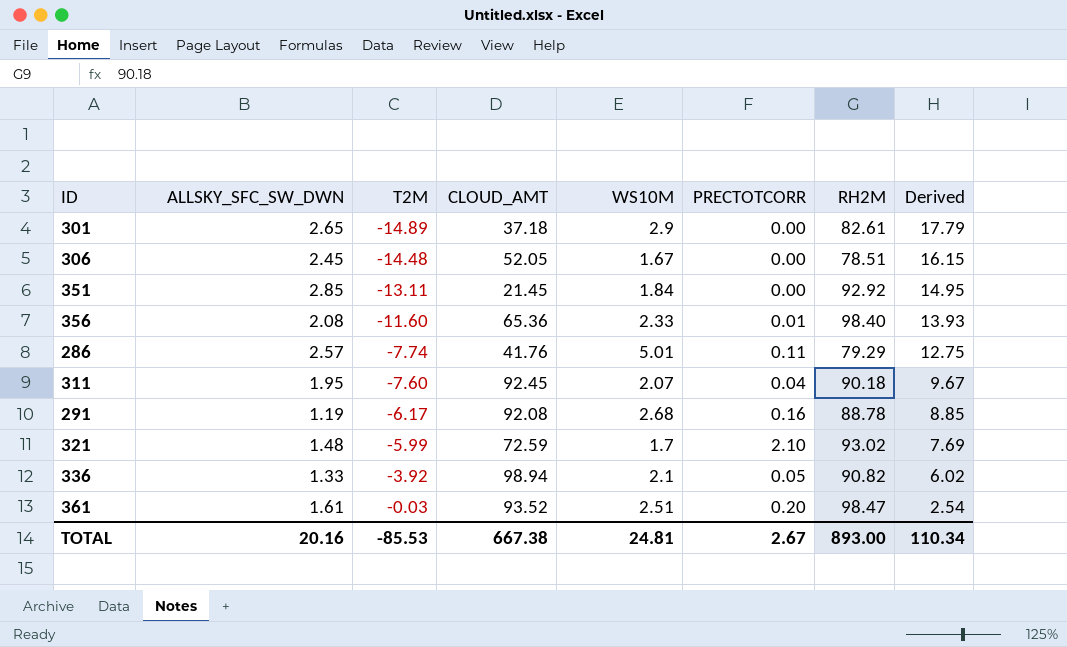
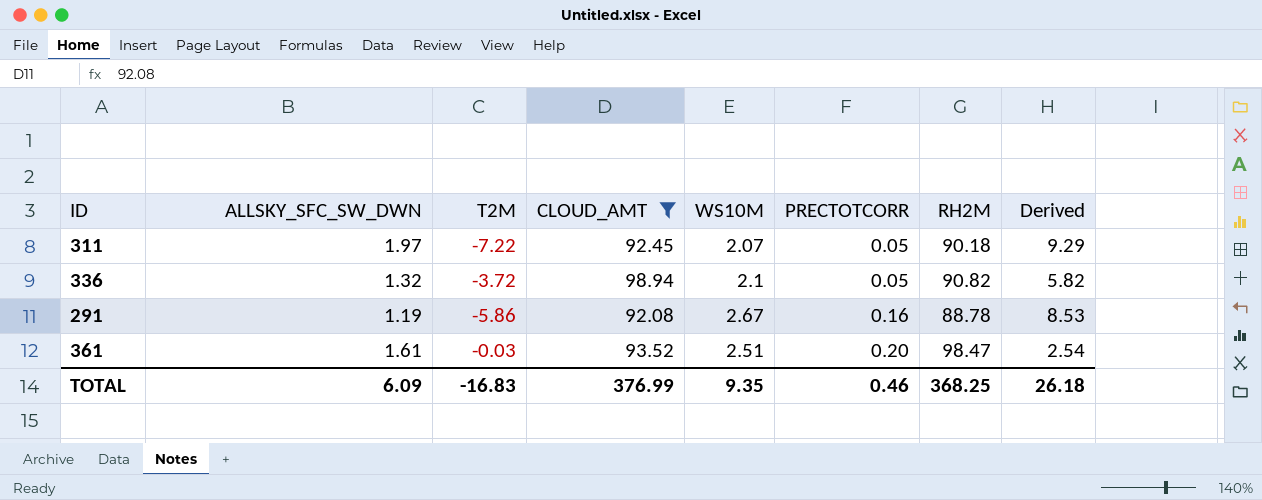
filter: none -> CLOUD_AMT >= 92.08
row order: T2M ascending -> PRECTOTCORR ascending
311 | ALLSKY_SFC_SW_DWN: 1.95 -> 1.97
311 | T2M: -7.60 -> -7.22
311 | PRECTOTCORR: 0.04 -> 0.05
311 | Derived: 9.67 -> 9.29
336 | ALLSKY_SFC_SW_DWN: 1.33 -> 1.32
336 | T2M: -3.92 -> -3.72
336 | Derived: 6.02 -> 5.82
291 | T2M: -6.17 -> -5.86
291 | WS10M: 2.68 -> 2.67
291 | Derived: 8.85 -> 8.53
TOTAL | ALLSKY_SFC_SW_DWN: 20.16 -> 6.09
TOTAL | T2M: -85.53 -> -16.83
TOTAL | CLOUD_AMT: 667.38 -> 376.99
TOTAL | WS10M: 24.81 -> 9.35
TOTAL | PRECTOTCORR: 2.67 -> 0.46
TOTAL | RH2M: 893.00 -> 368.25
TOTAL | Derived: 110.34 -> 26.18

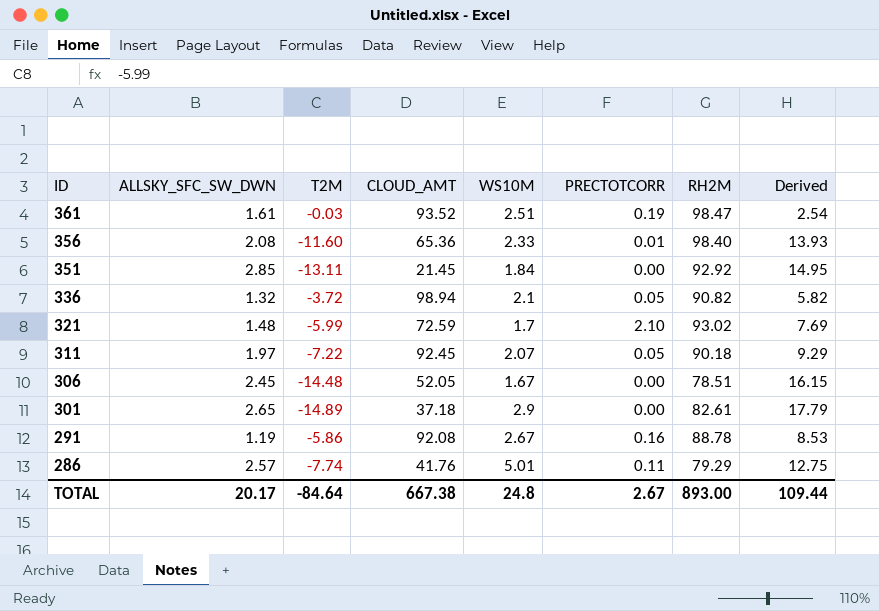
filter: CLOUD_AMT >= 92.08 -> none
row order: PRECTOTCORR ascending -> ID descending
361 | PRECTOTCORR: 0.20 -> 0.19
TOTAL | ALLSKY_SFC_SW_DWN: 6.09 -> 20.17
TOTAL | T2M: -16.83 -> -84.64
TOTAL | CLOUD_AMT: 376.99 -> 667.38
TOTAL | WS10M: 9.35 -> 24.8
TOTAL | PRECTOTCORR: 0.46 -> 2.67
TOTAL | RH2M: 368.25 -> 893.00
TOTAL | Derived: 26.18 -> 109.44

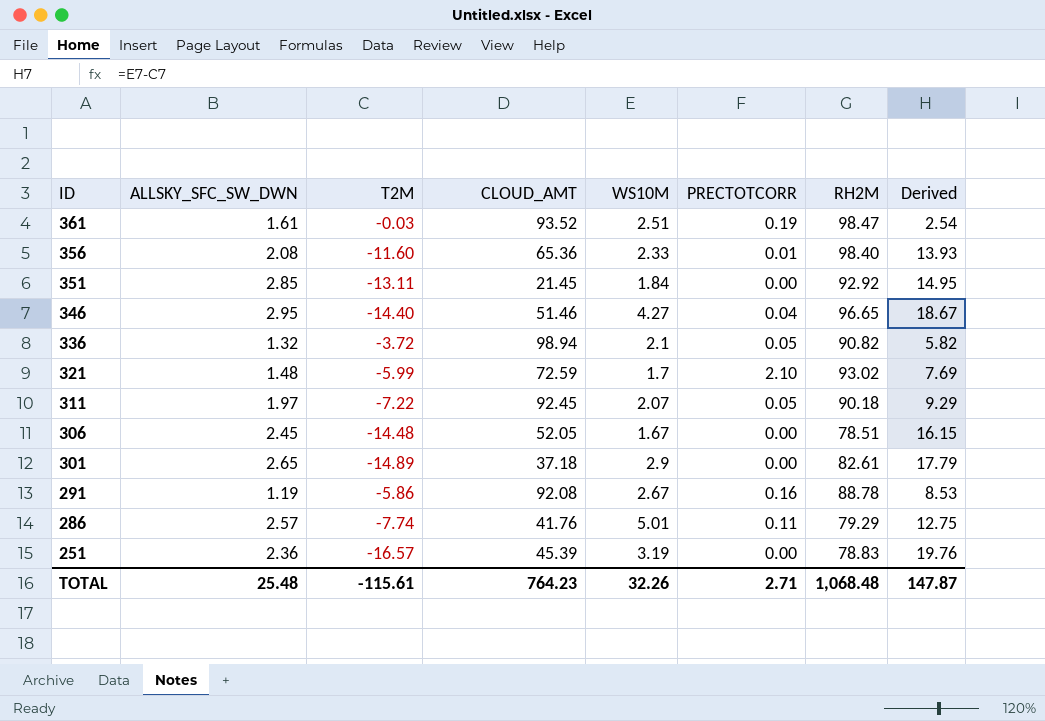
row 346: none -> 2.95 | -14.40 | 51.46 | 4.27 | 0.04 | 96.65 | 18.67
row 251: none -> 2.36 | -16.57 | 45.39 | 3.19 | 0.00 | 78.83 | 19.76
TOTAL | ALLSKY_SFC_SW_DWN: 20.17 -> 25.48
TOTAL | T2M: -84.64 -> -115.61
TOTAL | CLOUD_AMT: 667.38 -> 764.23
TOTAL | WS10M: 24.8 -> 32.26
TOTAL | PRECTOTCORR: 2.67 -> 2.71
TOTAL | RH2M: 893.00 -> 1,068.48
TOTAL | Derived: 109.44 -> 147.87

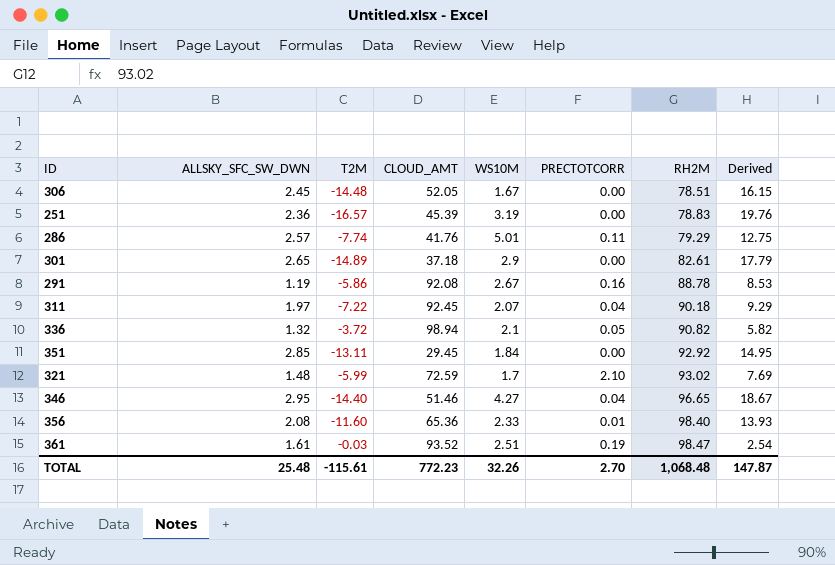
row order: ID descending -> RH2M ascending
311 | PRECTOTCORR: 0.05 -> 0.04
351 | CLOUD_AMT: 21.45 -> 29.45
TOTAL | CLOUD_AMT: 764.23 -> 772.23
TOTAL | PRECTOTCORR: 2.71 -> 2.70

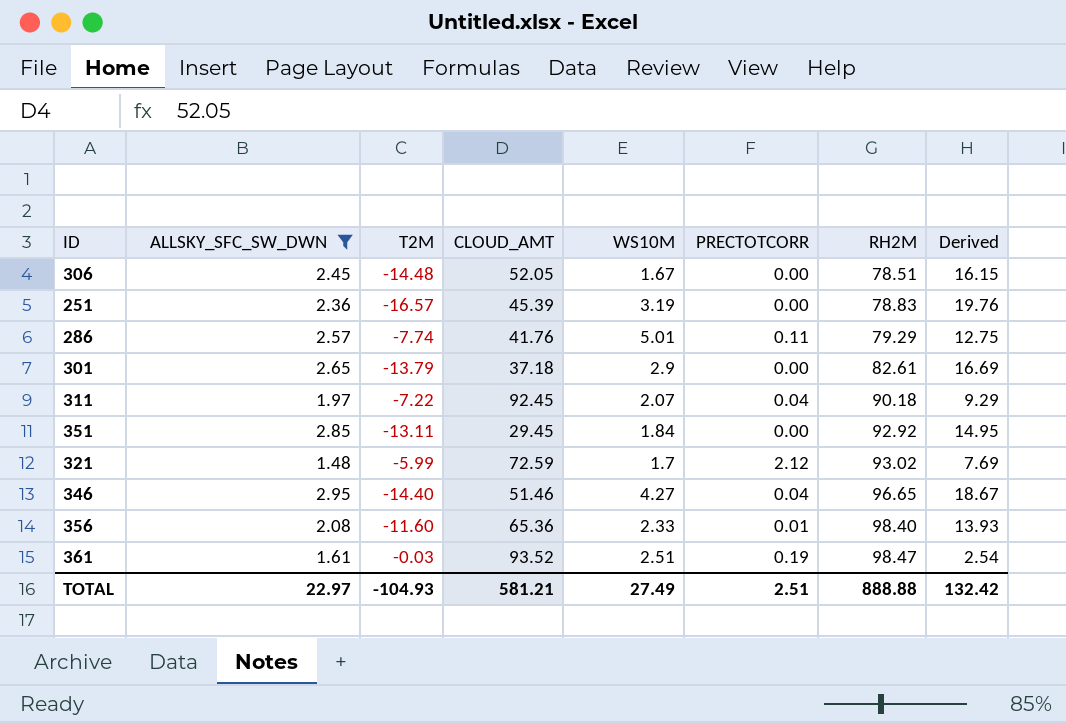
filter: none -> ALLSKY_SFC_SW_DWN >= 1.48
301 | T2M: -14.89 -> -13.79
301 | Derived: 17.79 -> 16.69
321 | PRECTOTCORR: 2.10 -> 2.12
TOTAL | ALLSKY_SFC_SW_DWN: 25.48 -> 22.97
TOTAL | T2M: -115.61 -> -104.93
TOTAL | CLOUD_AMT: 772.23 -> 581.21
TOTAL | WS10M: 32.26 -> 27.49
TOTAL | PRECTOTCORR: 2.70 -> 2.51
TOTAL | RH2M: 1,068.48 -> 888.88
TOTAL | Derived: 147.87 -> 132.42

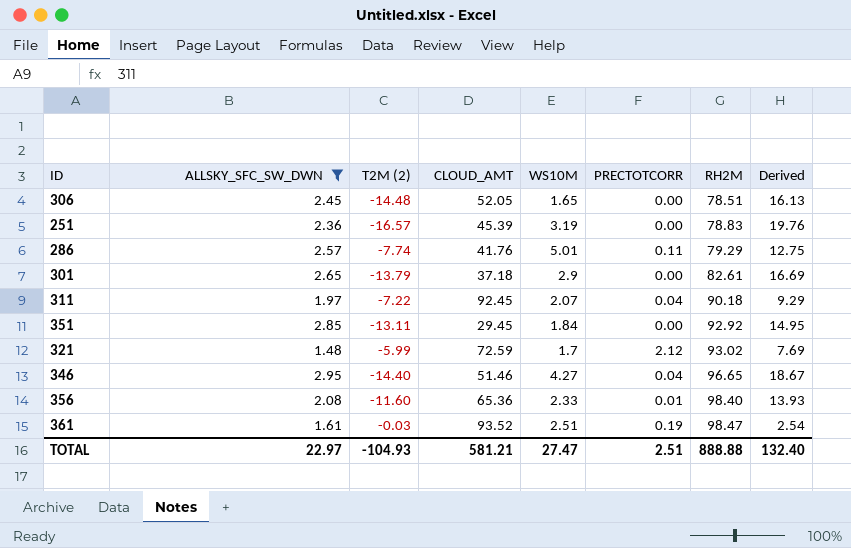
column name: T2M -> T2M (2)
306 | WS10M: 1.67 -> 1.65
306 | Derived: 16.15 -> 16.13
TOTAL | WS10M: 27.49 -> 27.47
TOTAL | Derived: 132.42 -> 132.40

